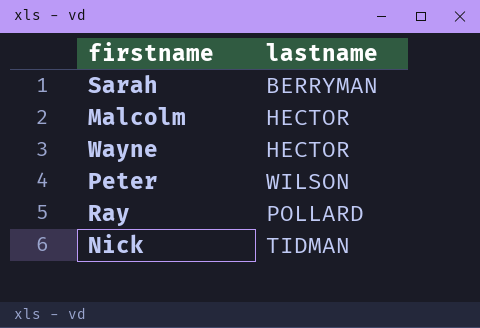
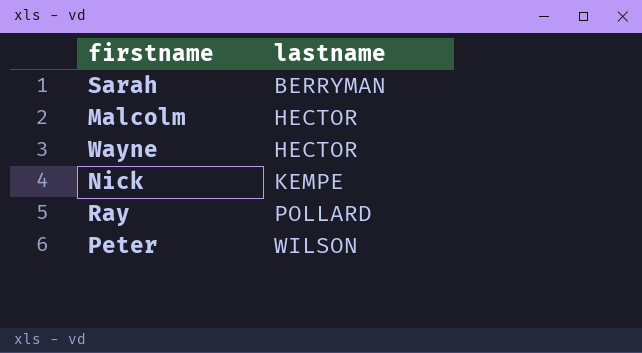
row order: none -> lastname ascending
Nick | lastname: TIDMAN -> KEMPE

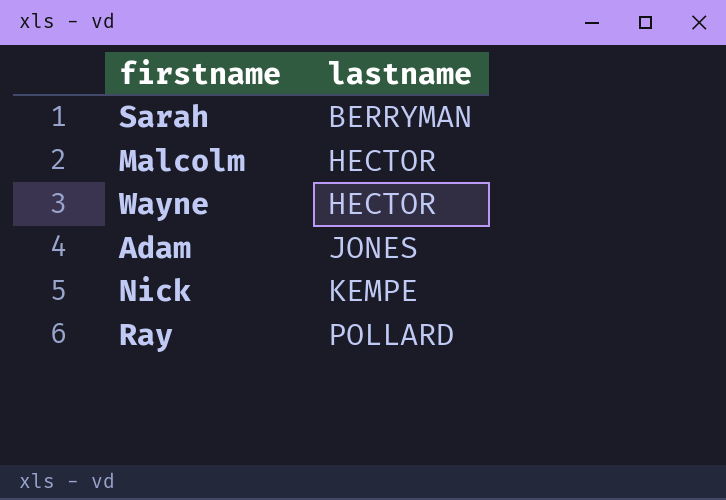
row Peter: WILSON -> none
row Adam: none -> JONES

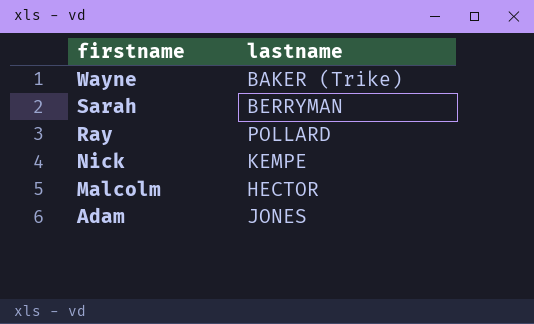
row order: lastname ascending -> firstname descending
Wayne | lastname: HECTOR -> BAKER (Trike)

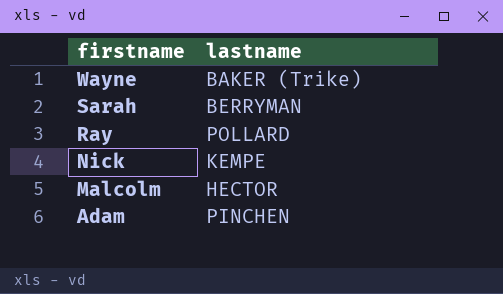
Adam | lastname: JONES -> PINCHEN

